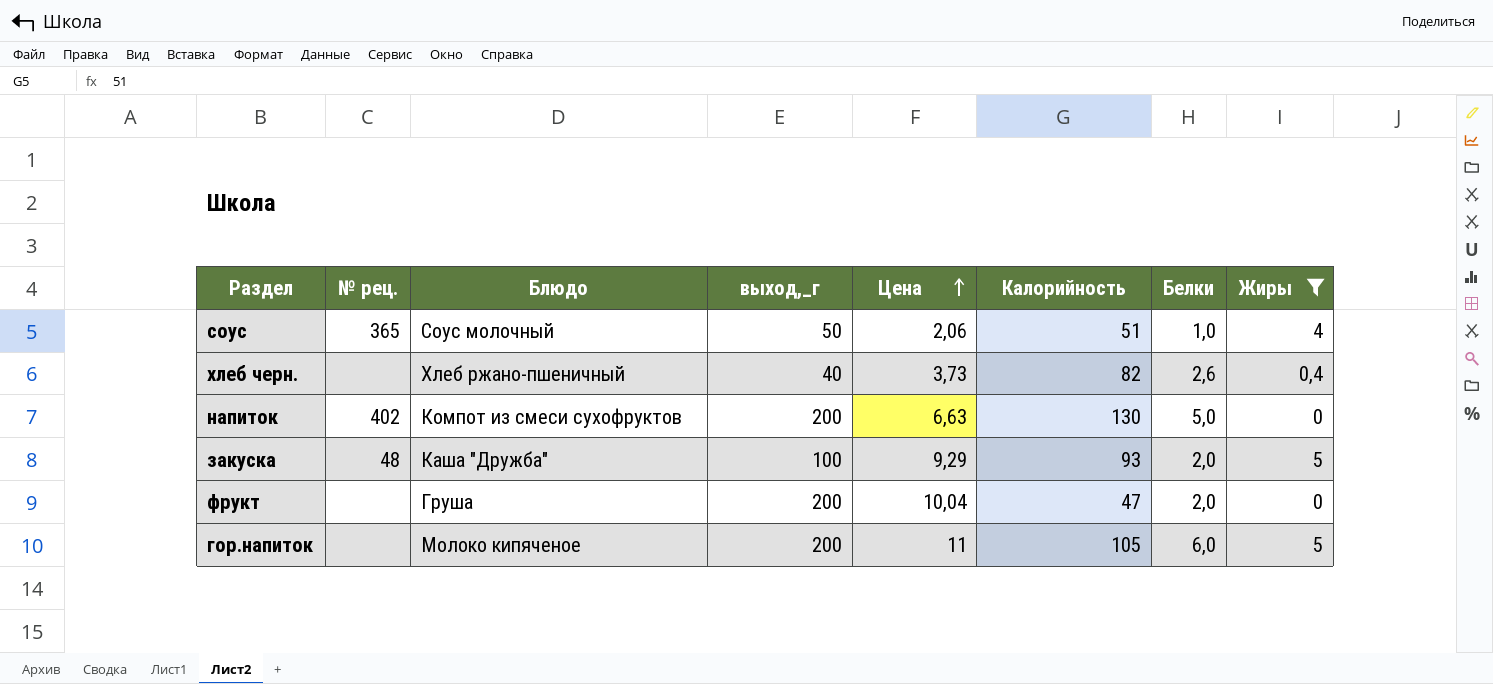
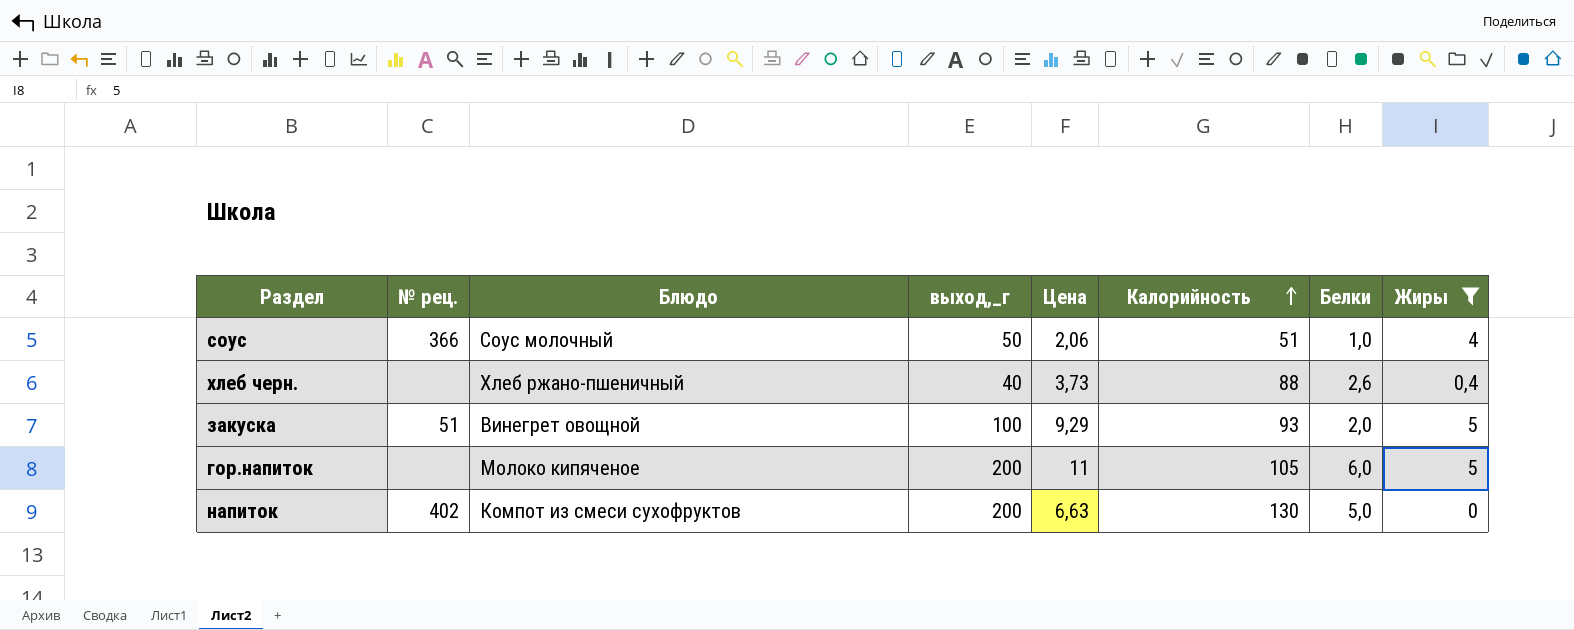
row order: Цена ascending -> Калорийность ascending
row фрукт: none | Груша | 200 | 10,04 | 47 | 2,0 | 0 -> none
соус | № рец.: 365 -> 366
хлеб черн. | Калорийность: 82 -> 88
закуска | № рец.: 48 -> 51
закуска | Блюдо: Каша "Дружба" -> Винегрет овощной

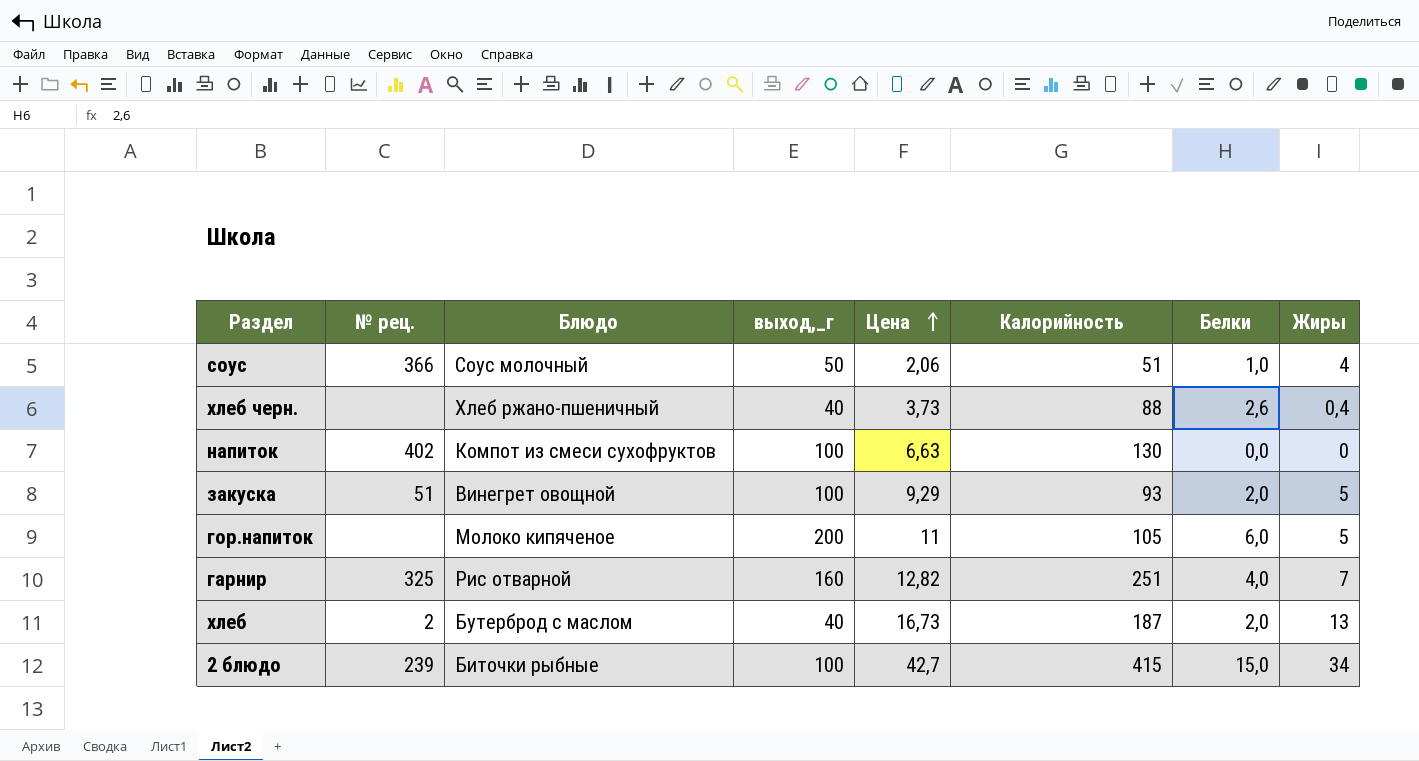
filter: Жиры <= 5 -> none
row order: Калорийность ascending -> Цена ascending
напиток | выход,_г: 200 -> 100
напиток | Белки: 5,0 -> 0,0

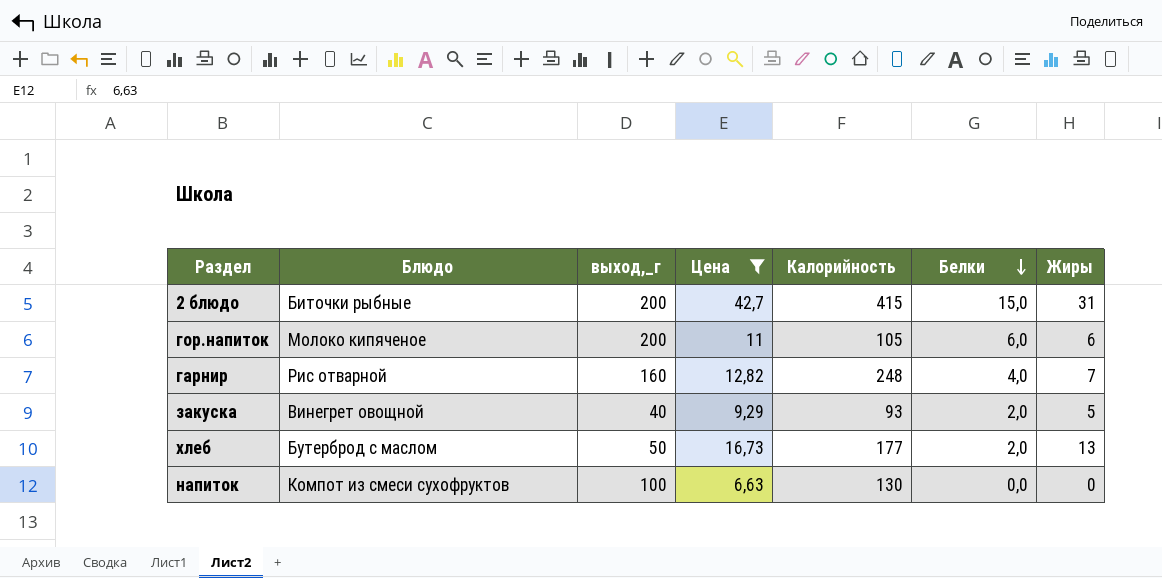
filter: none -> Цена >= 6,63
row order: Цена ascending -> Белки descending
column № рец. | position: 2 -> none
2 блюдо | выход,_г: 100 -> 200
2 блюдо | Жиры: 34 -> 31
гор.напиток | Жиры: 5 -> 6
гарнир | Калорийность: 251 -> 248
закуска | выход,_г: 100 -> 40
хлеб | выход,_г: 40 -> 50
хлеб | Калорийность: 187 -> 177

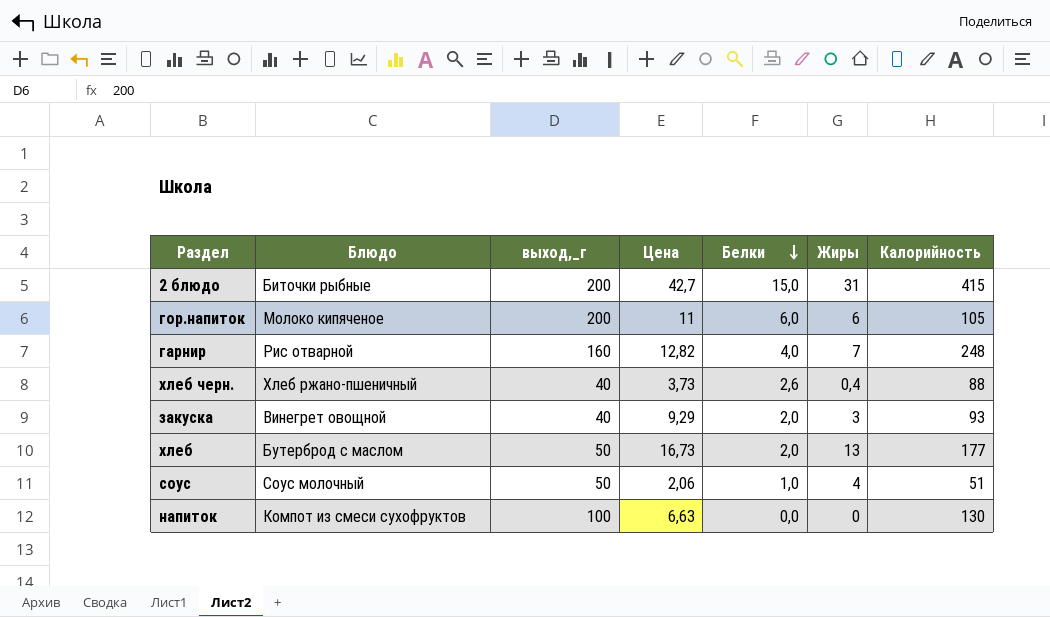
filter: Цена >= 6,63 -> none
column Калорийность | position: 5 -> 7
закуска | Жиры: 5 -> 3

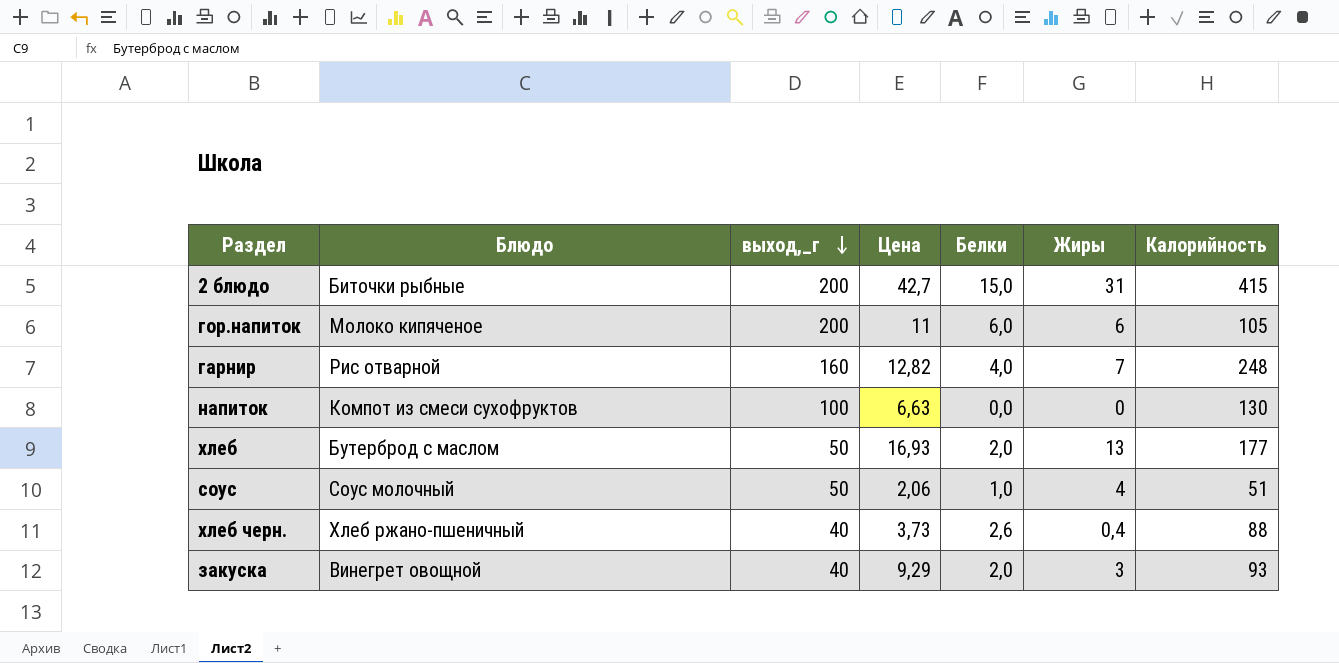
row order: Белки descending -> выход,_г descending
хлеб | Цена: 16,73 -> 16,93

